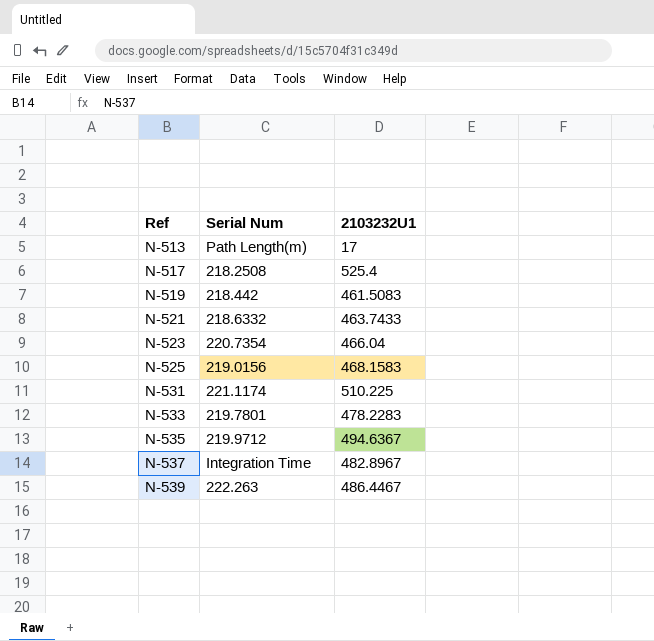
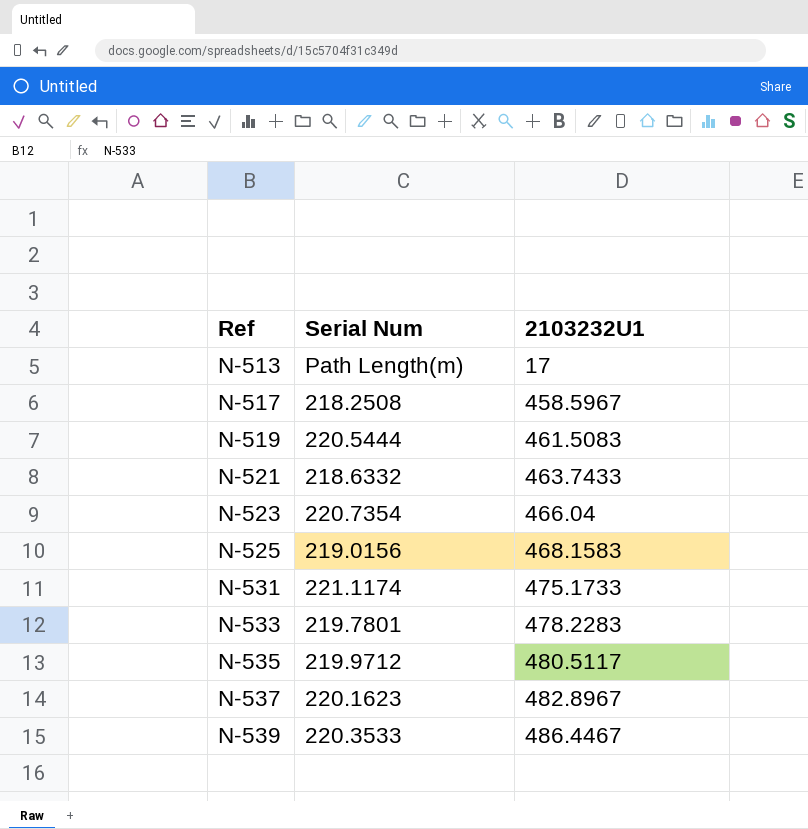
N-517 | 2103232U1: 525.4 -> 458.5967
N-519 | Serial Num: 218.442 -> 220.5444
N-531 | 2103232U1: 510.225 -> 475.1733
N-535 | 2103232U1: 494.6367 -> 480.5117
N-537 | Serial Num: Integration Time -> 220.1623
N-539 | Serial Num: 222.263 -> 220.3533

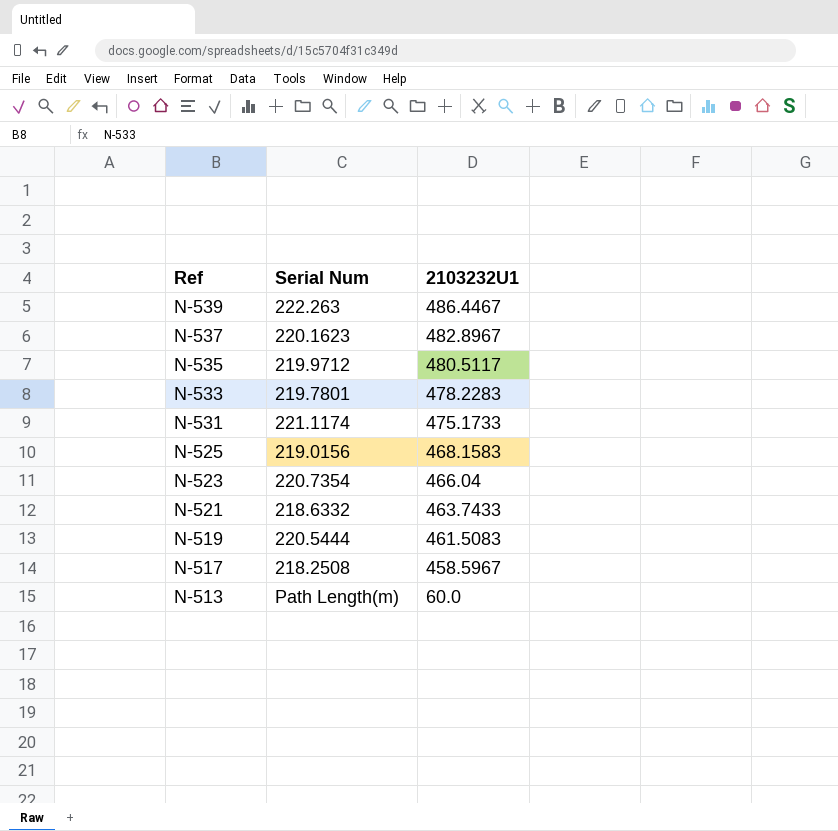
row order: Ref ascending -> Ref descending
N-539 | Serial Num: 220.3533 -> 222.263
N-513 | 2103232U1: 17 -> 60.0

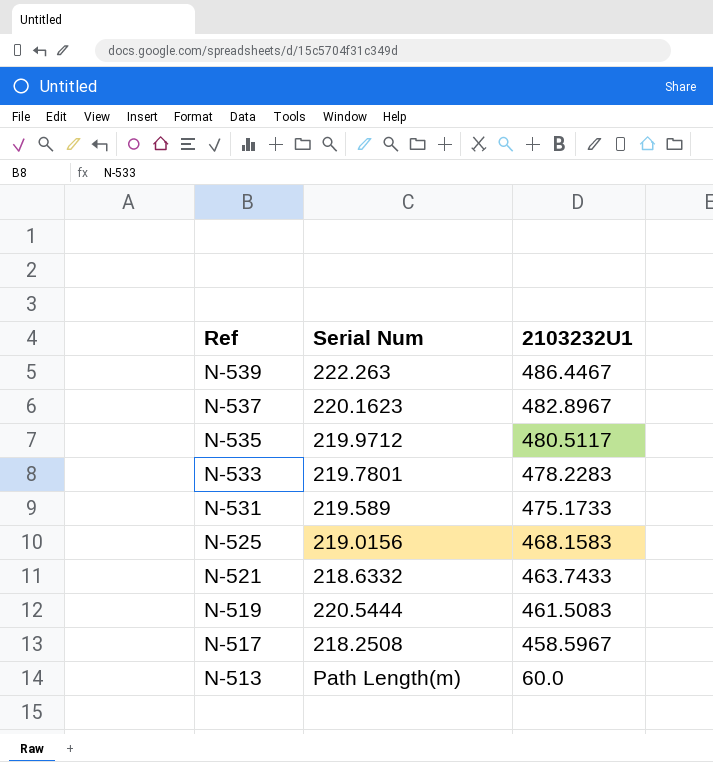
row N-523: 220.7354 | 466.04 -> none
N-531 | Serial Num: 221.1174 -> 219.589

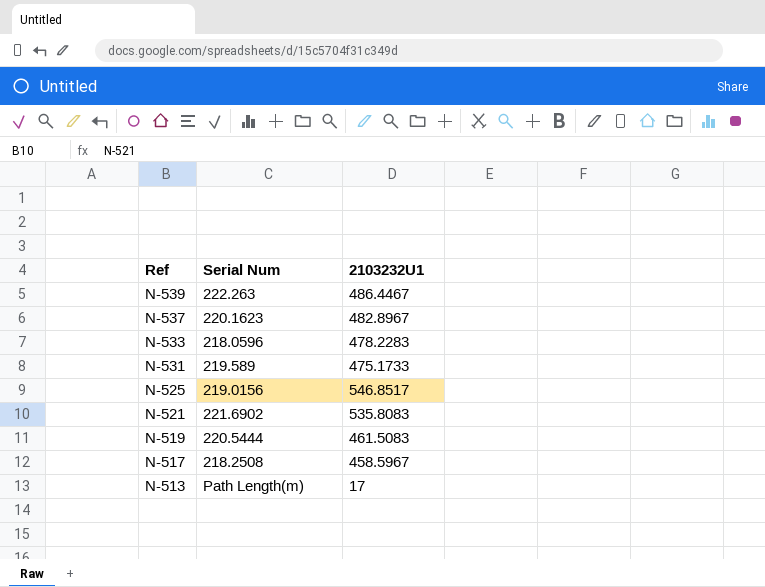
row N-535: 219.9712 | 480.5117 -> none
N-533 | Serial Num: 219.7801 -> 218.0596
N-525 | 2103232U1: 468.1583 -> 546.8517
N-521 | Serial Num: 218.6332 -> 221.6902
N-521 | 2103232U1: 463.7433 -> 535.8083
N-513 | 2103232U1: 60.0 -> 17

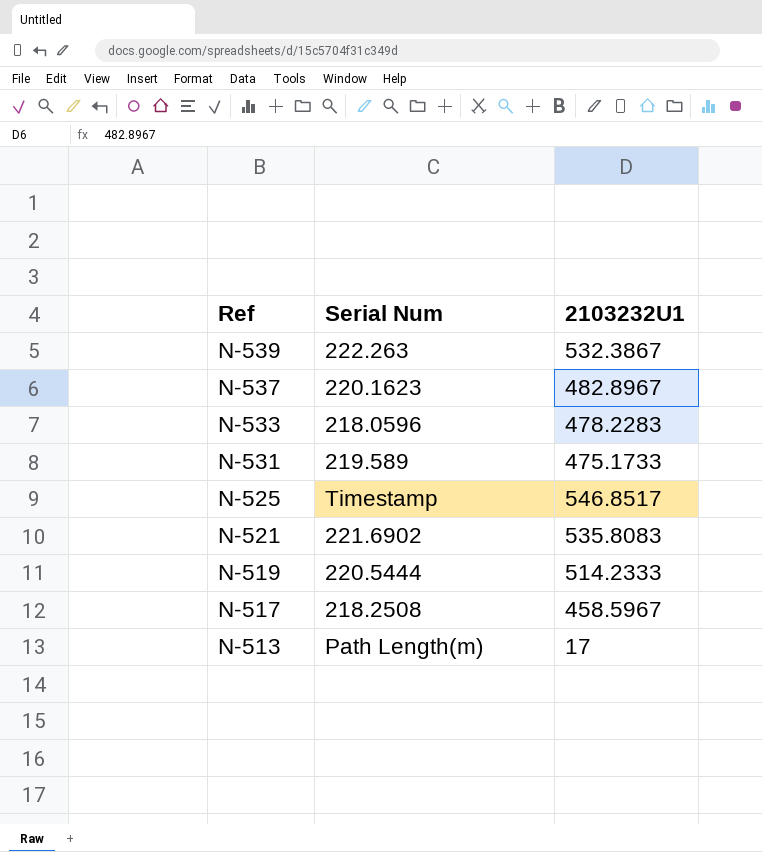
N-539 | 2103232U1: 486.4467 -> 532.3867
N-525 | Serial Num: 219.0156 -> Timestamp
N-519 | 2103232U1: 461.5083 -> 514.2333

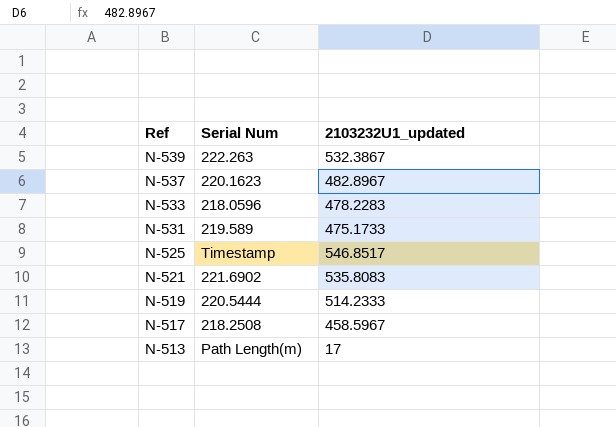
column name: 2103232U1 -> 2103232U1_updated

